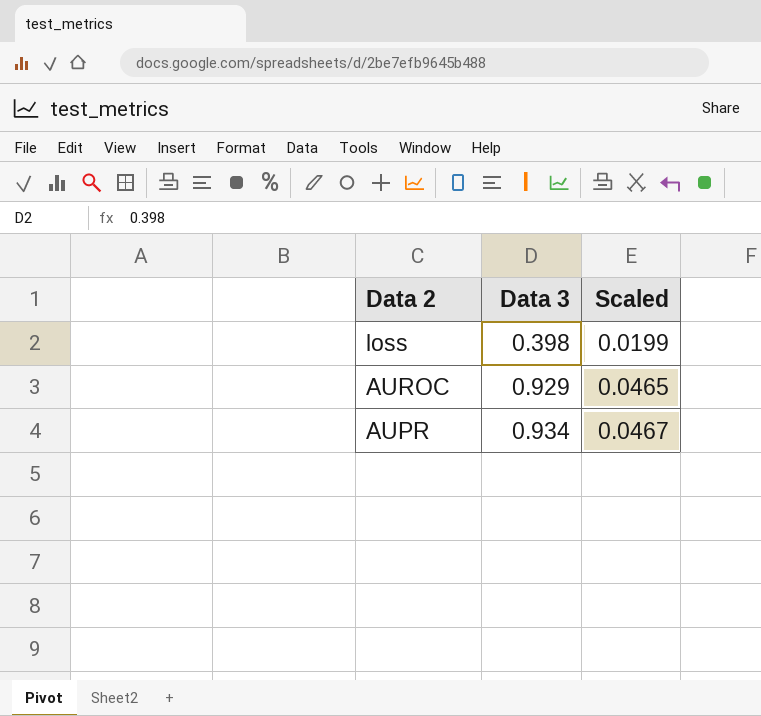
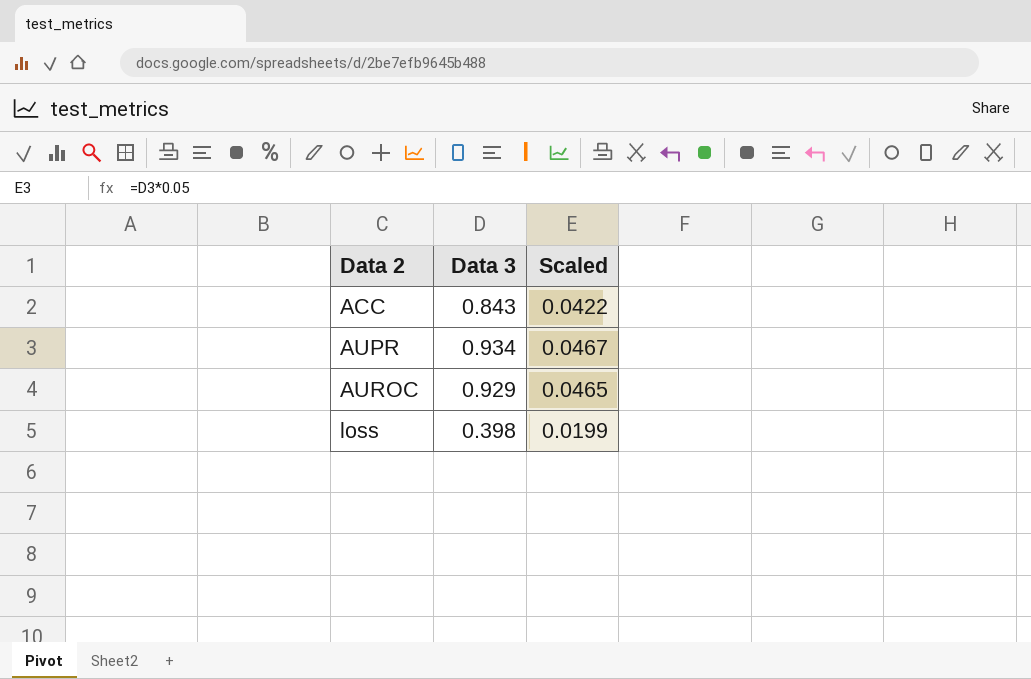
row order: Data 2 descending -> Data 2 ascending
row ACC: none -> 0.843 | 0.0422

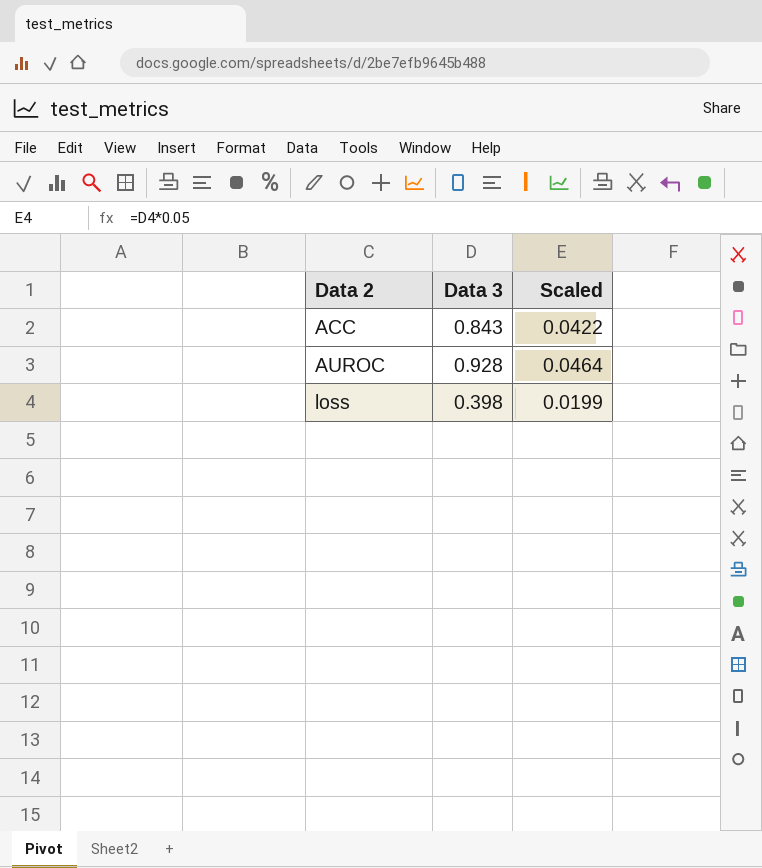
row AUPR: 0.934 | 0.0467 -> none
AUROC | Data 3: 0.929 -> 0.928
AUROC | Scaled: 0.0465 -> 0.0464

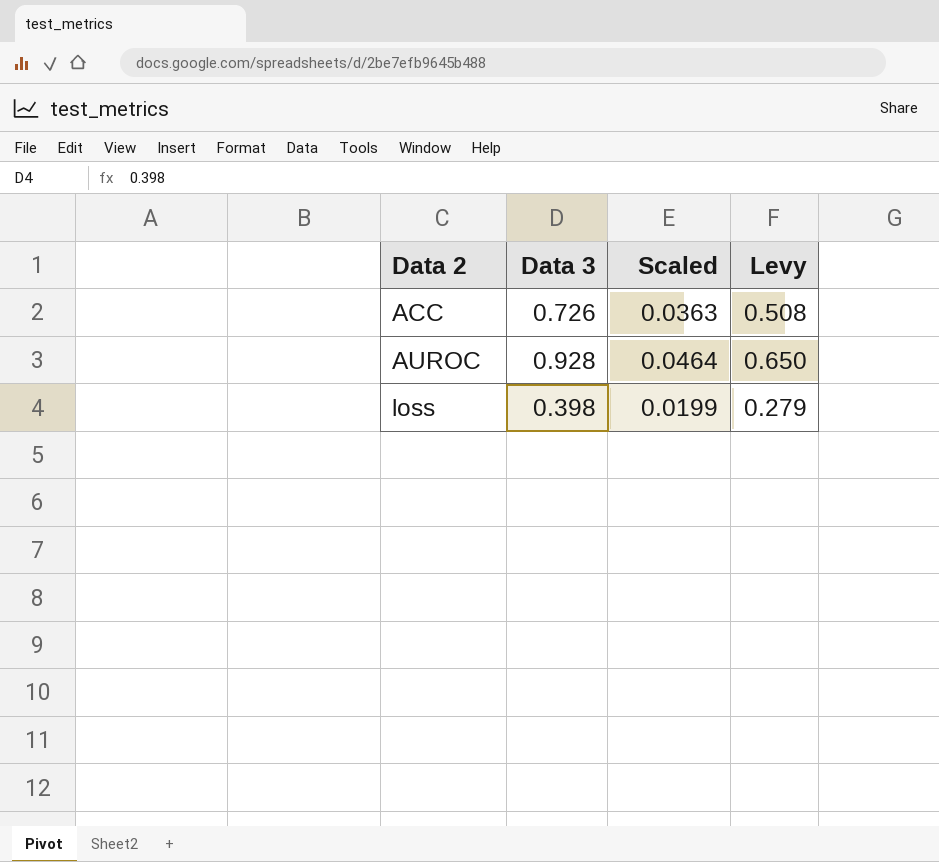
column Levy | formula: none -> [Data 3] * 0.7
ACC | Data 3: 0.843 -> 0.726
ACC | Scaled: 0.0422 -> 0.0363

